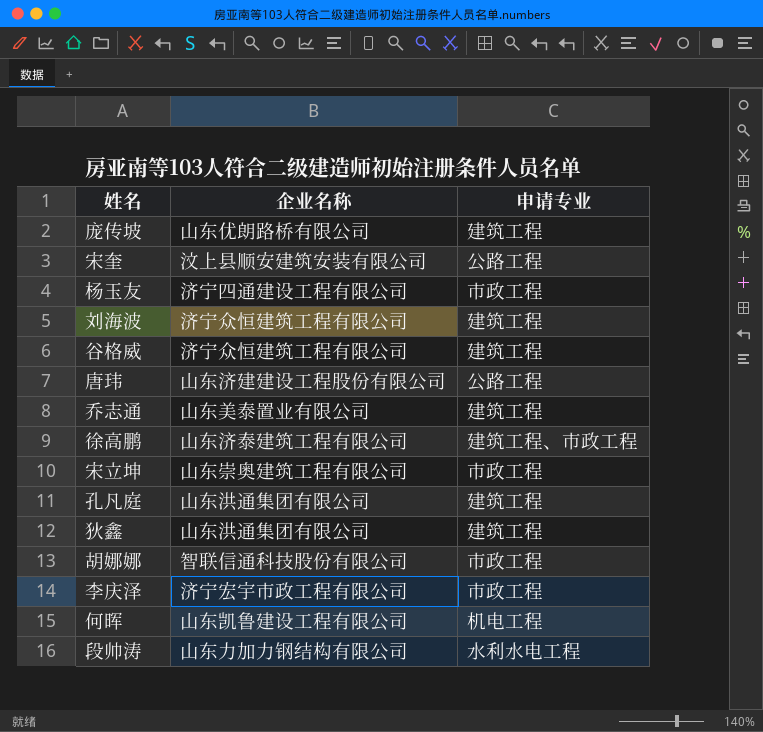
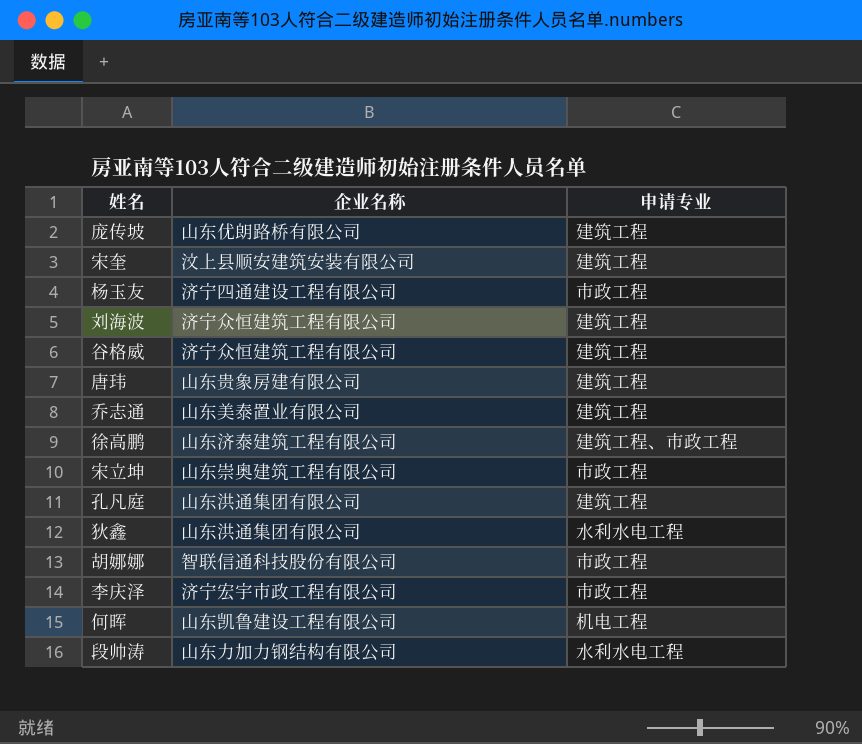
宋奎 | 申请专业: 公路工程 -> 建筑工程
唐玮 | 企业名称: 山东济建建设工程股份有限公司 -> 山东贵象房建有限公司
唐玮 | 申请专业: 公路工程 -> 建筑工程
狄鑫 | 申请专业: 建筑工程 -> 水利水电工程

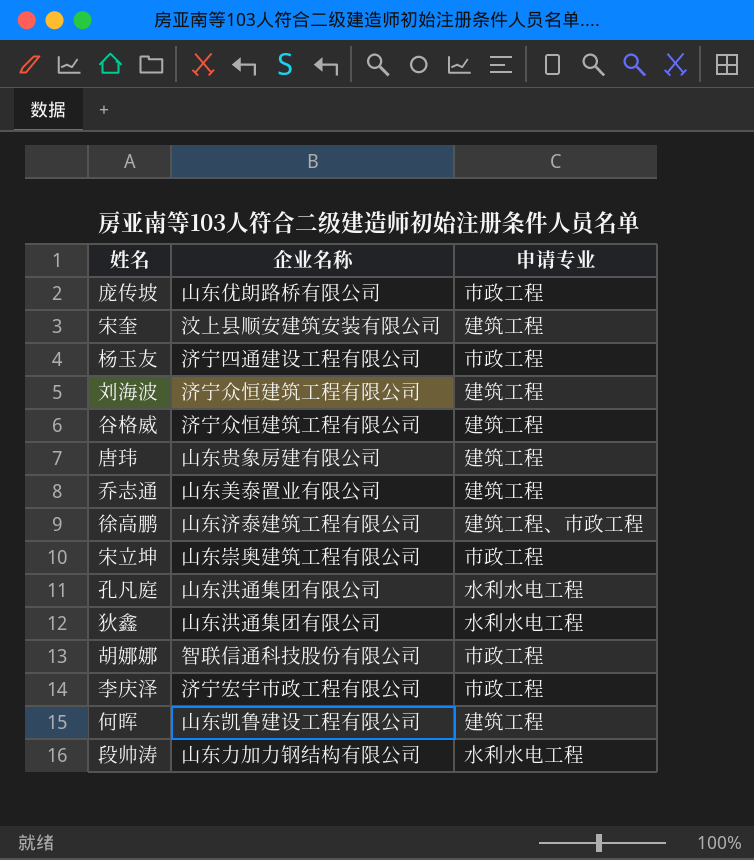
庞传坡 | 申请专业: 建筑工程 -> 市政工程
孔凡庭 | 申请专业: 建筑工程 -> 水利水电工程
何晖 | 申请专业: 机电工程 -> 建筑工程

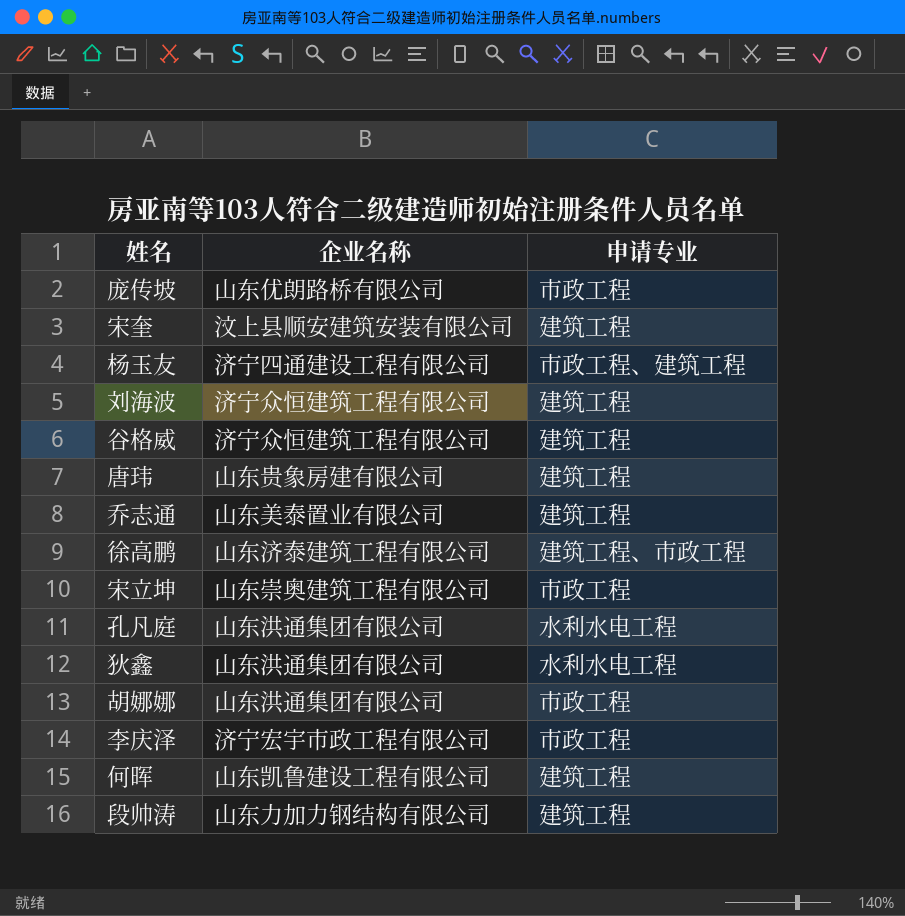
杨玉友 | 申请专业: 市政工程 -> 市政工程、建筑工程
胡娜娜 | 企业名称: 智联信通科技股份有限公司 -> 山东洪通集团有限公司
段帅涛 | 申请专业: 水利水电工程 -> 建筑工程

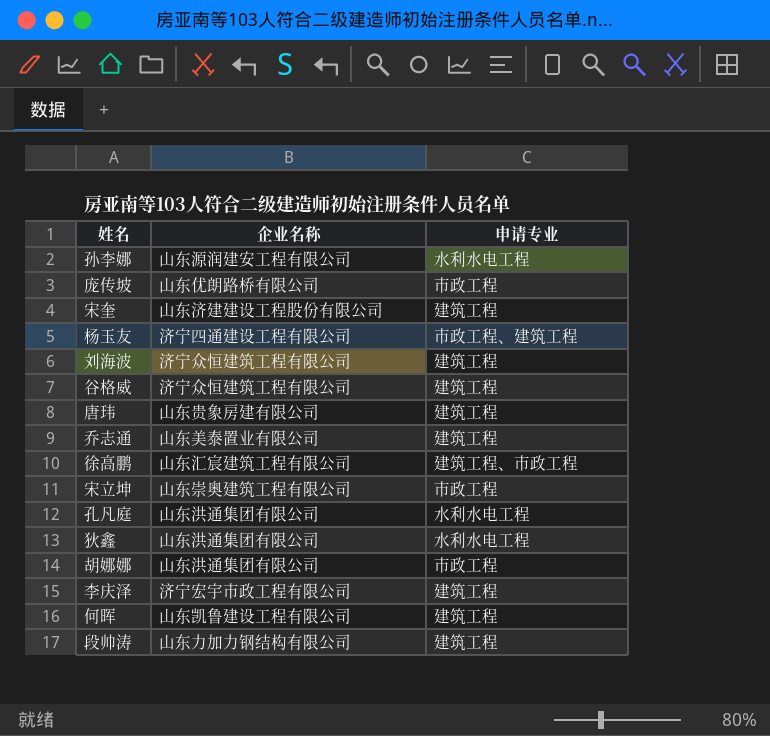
row 孙李娜: none -> 山东源润建安工程有限公司 | 水利水电工程
宋奎 | 企业名称: 汶上县顺安建筑安装有限公司 -> 山东济建建设工程股份有限公司
徐高鹏 | 企业名称: 山东济泰建筑工程有限公司 -> 山东汇宸建筑工程有限公司
李庆泽 | 申请专业: 市政工程 -> 建筑工程

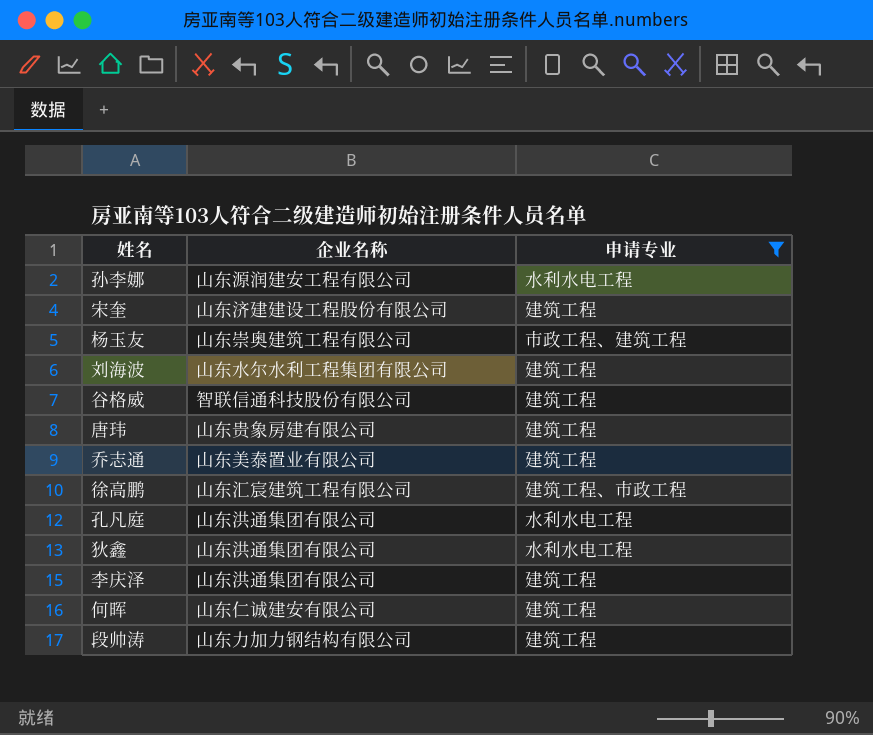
filter: none -> 申请专业 != 市政工程
杨玉友 | 企业名称: 济宁四通建设工程有限公司 -> 山东崇奥建筑工程有限公司
刘海波 | 企业名称: 济宁众恒建筑工程有限公司 -> 山东水尔水利工程集团有限公司
谷格威 | 企业名称: 济宁众恒建筑工程有限公司 -> 智联信通科技股份有限公司
李庆泽 | 企业名称: 济宁宏宇市政工程有限公司 -> 山东洪通集团有限公司
何晖 | 企业名称: 山东凯鲁建设工程有限公司 -> 山东仁诚建安有限公司

